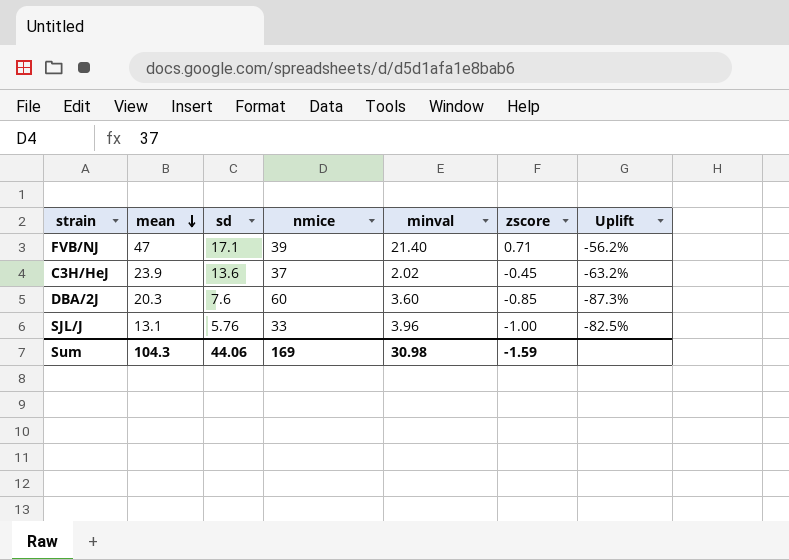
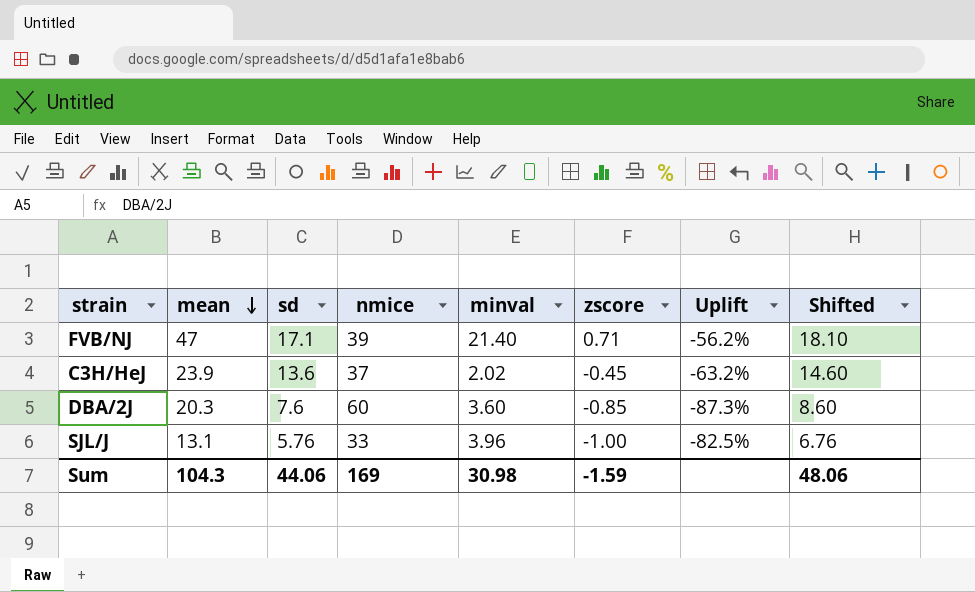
column Shifted | formula: none -> [sd] + 1

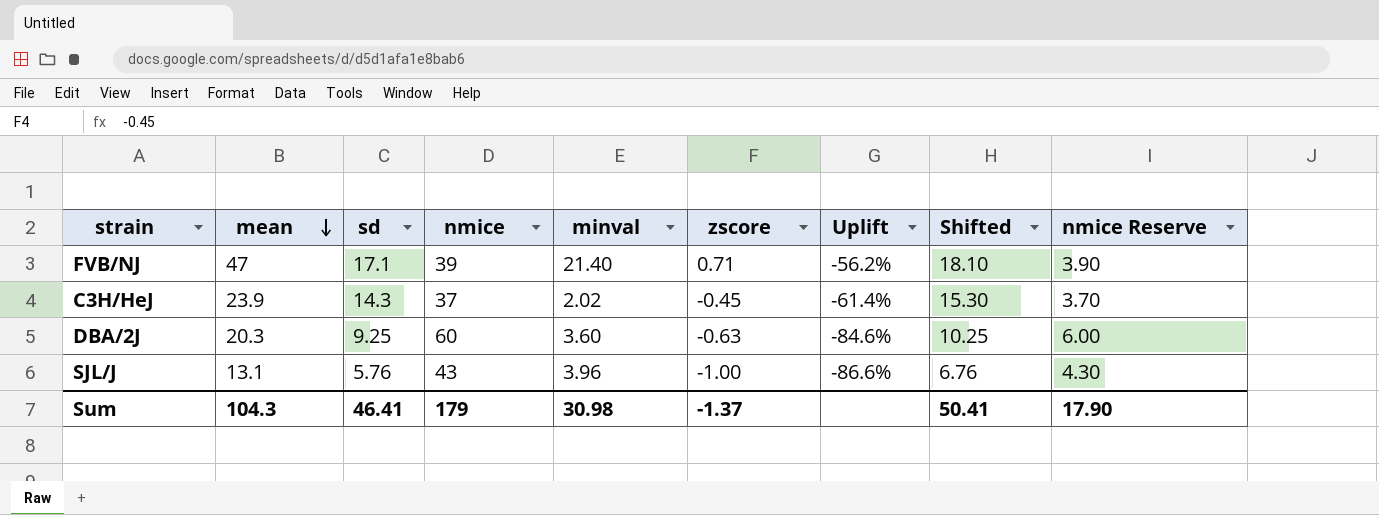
column nmice Reserve | formula: none -> [nmice] * 0.1
C3H/HeJ | sd: 13.6 -> 14.3
C3H/HeJ | Uplift: -63.2% -> -61.4%
C3H/HeJ | Shifted: 14.60 -> 15.30
DBA/2J | sd: 7.6 -> 9.25
DBA/2J | zscore: -0.85 -> -0.63
DBA/2J | Uplift: -87.3% -> -84.6%
DBA/2J | Shifted: 8.60 -> 10.25
SJL/J | nmice: 33 -> 43
SJL/J | Uplift: -82.5% -> -86.6%
Sum | sd: 44.06 -> 46.41
Sum | nmice: 169 -> 179
Sum | zscore: -1.59 -> -1.37
Sum | Shifted: 48.06 -> 50.41

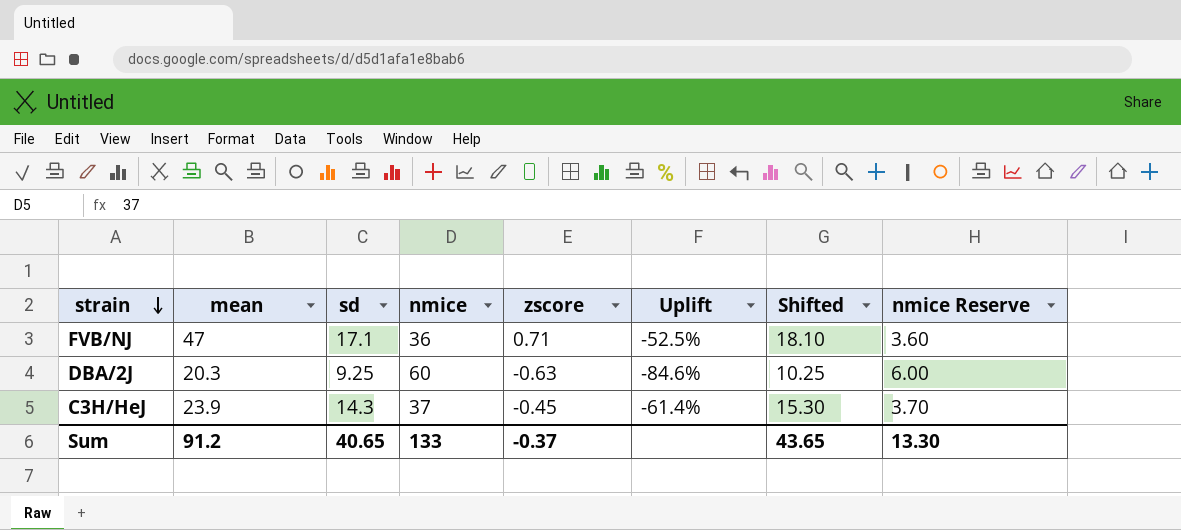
row order: mean descending -> strain descending
column minval | position: 5 -> none
row SJL/J: 13.1 | 5.76 | 43 | 3.96 | -1.00 | -86.6% | 6.76 | 4.30 -> none
FVB/NJ | nmice: 39 -> 36
FVB/NJ | Uplift: -56.2% -> -52.5%
FVB/NJ | nmice Reserve: 3.90 -> 3.60
Sum | mean: 104.3 -> 91.2
Sum | sd: 46.41 -> 40.65
Sum | nmice: 179 -> 133
Sum | zscore: -1.37 -> -0.37
Sum | Shifted: 50.41 -> 43.65
Sum | nmice Reserve: 17.90 -> 13.30

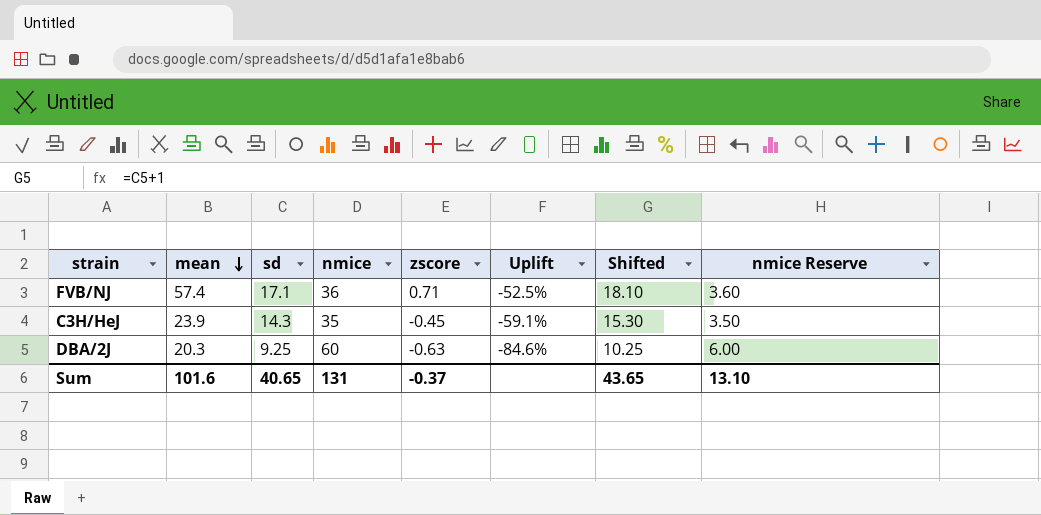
row order: strain descending -> mean descending
FVB/NJ | mean: 47 -> 57.4
C3H/HeJ | nmice: 37 -> 35
C3H/HeJ | Uplift: -61.4% -> -59.1%
C3H/HeJ | nmice Reserve: 3.70 -> 3.50
Sum | mean: 91.2 -> 101.6
Sum | nmice: 133 -> 131
Sum | nmice Reserve: 13.30 -> 13.10

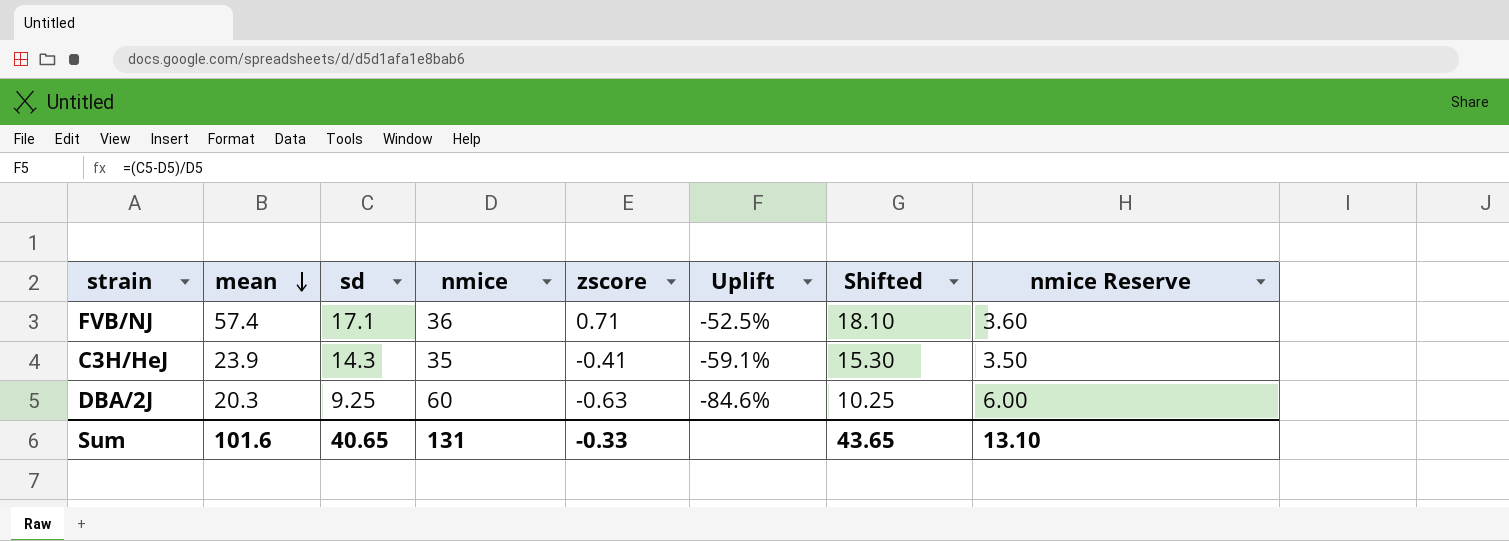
C3H/HeJ | zscore: -0.45 -> -0.41
Sum | zscore: -0.37 -> -0.33

